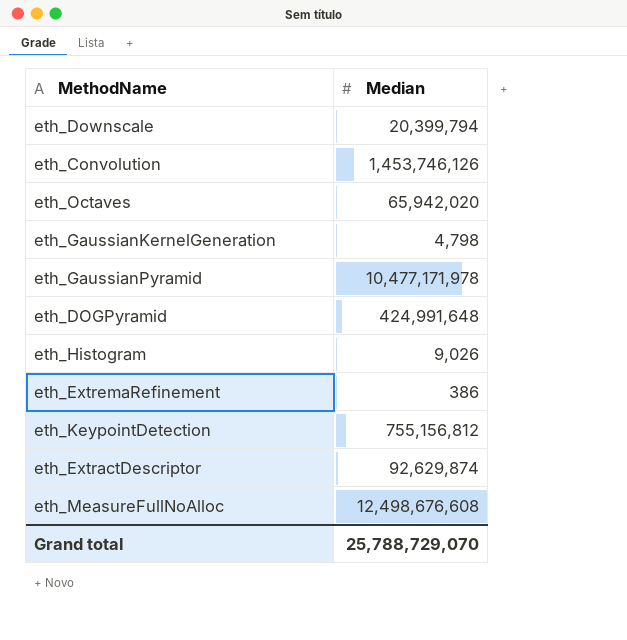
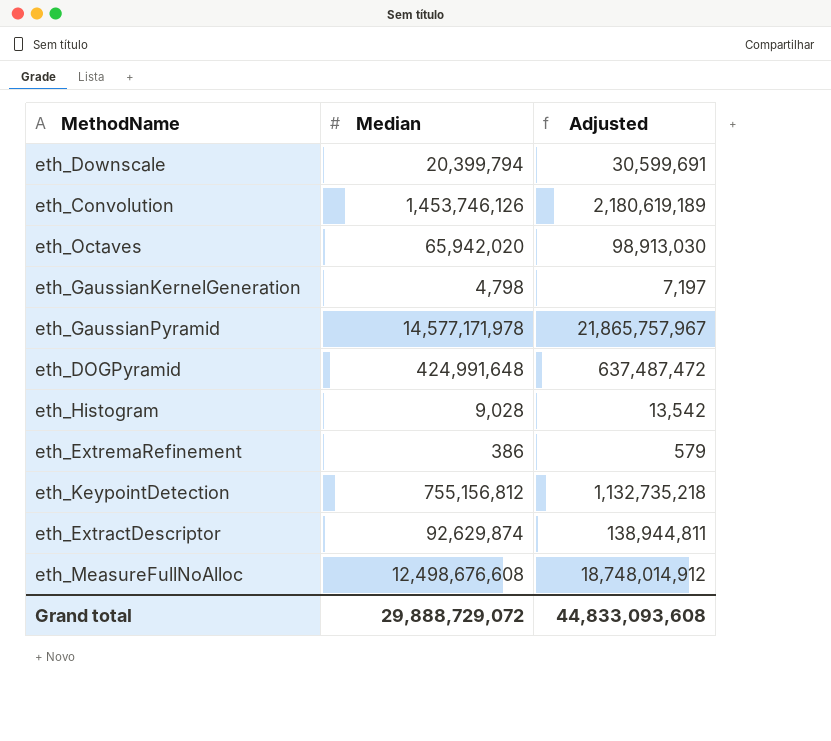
column Adjusted | formula: none -> [Median] * 1.5
eth_GaussianPyramid | Median: 10,477,171,978 -> 14,577,171,978
eth_Histogram | Median: 9,026 -> 9,028
Grand total | Median: 25,788,729,070 -> 29,888,729,072

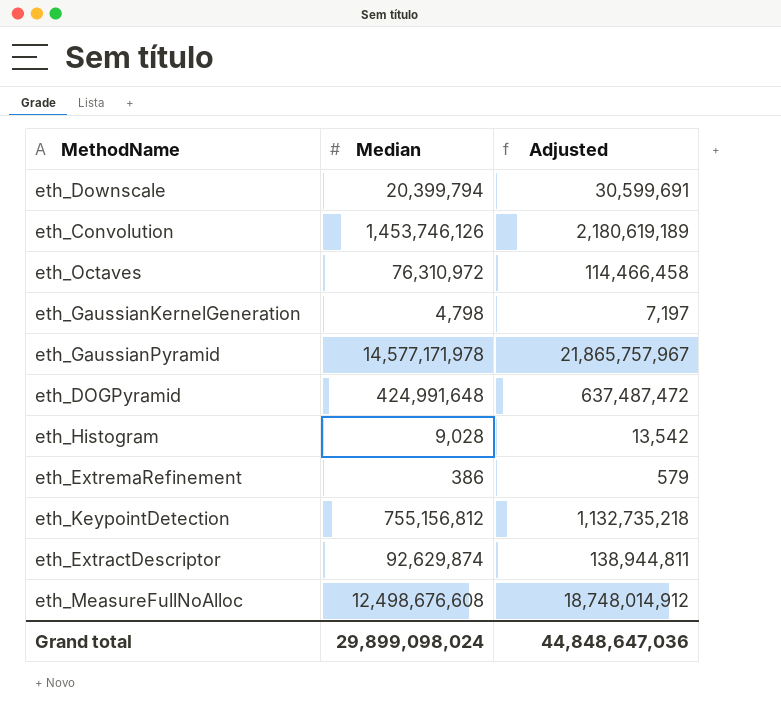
eth_Octaves | Median: 65,942,020 -> 76,310,972
eth_Octaves | Adjusted: 98,913,030 -> 114,466,458
Grand total | Median: 29,888,729,072 -> 29,899,098,024
Grand total | Adjusted: 44,833,093,608 -> 44,848,647,036

